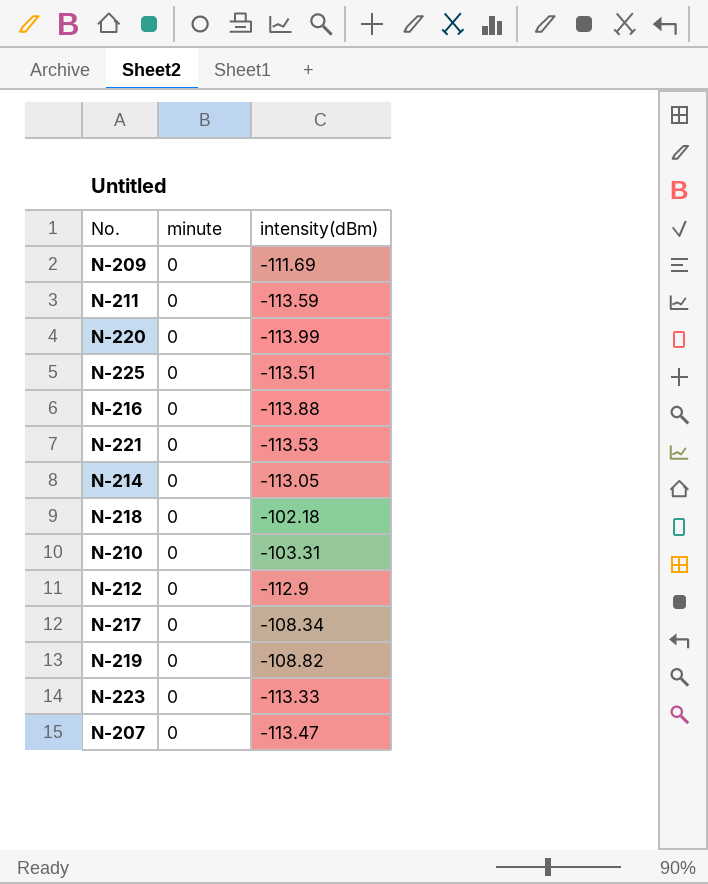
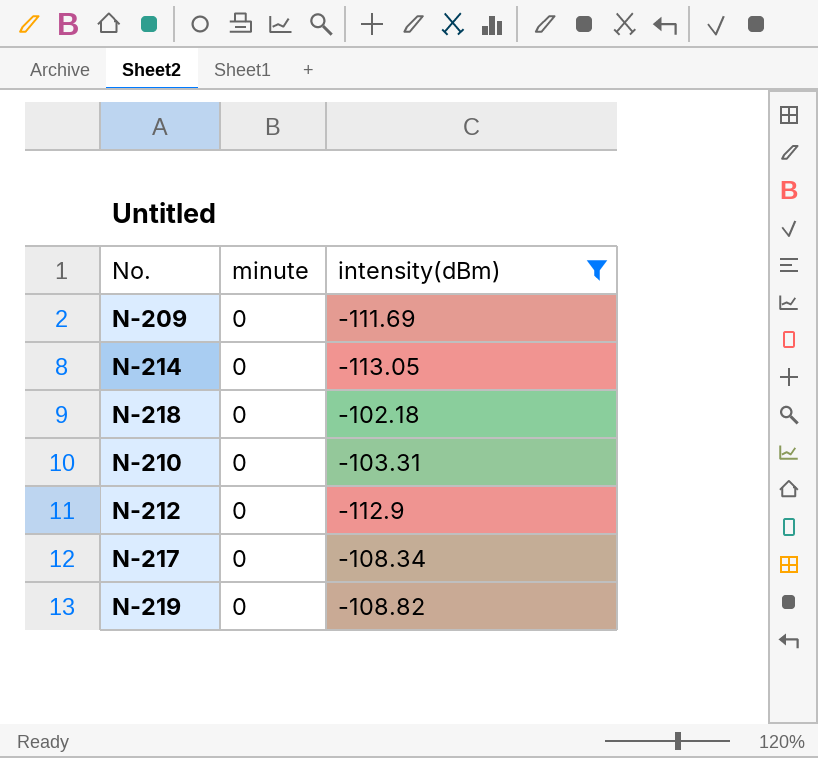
filter: none -> intensity(dBm) >= -113.05

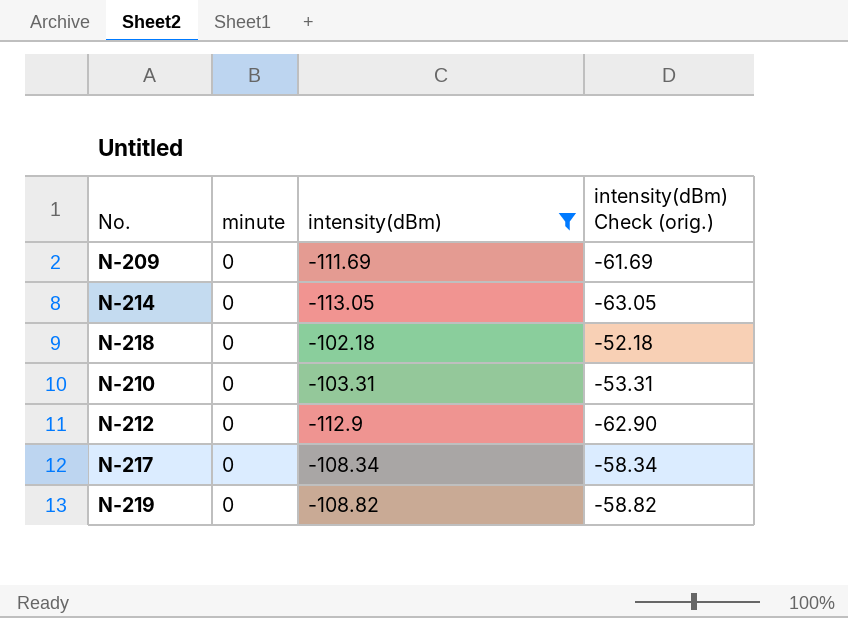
column intensity(dBm) Check (orig.) | formula: none -> [intensity(dBm)] + 50

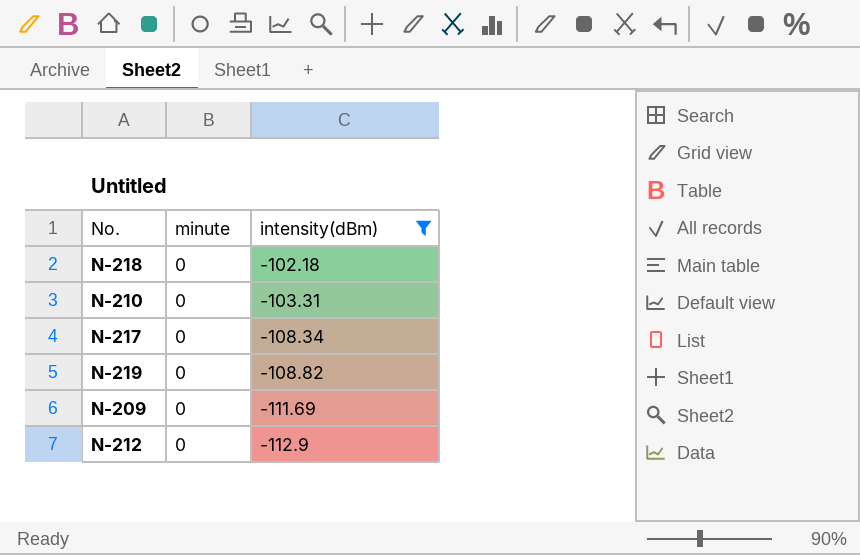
row order: none -> intensity(dBm) descending
column intensity(dBm) Check (orig.) | formula: [intensity(dBm)] + 50 -> none
row N-214: 0 | -113.05 | -63.05 -> none

